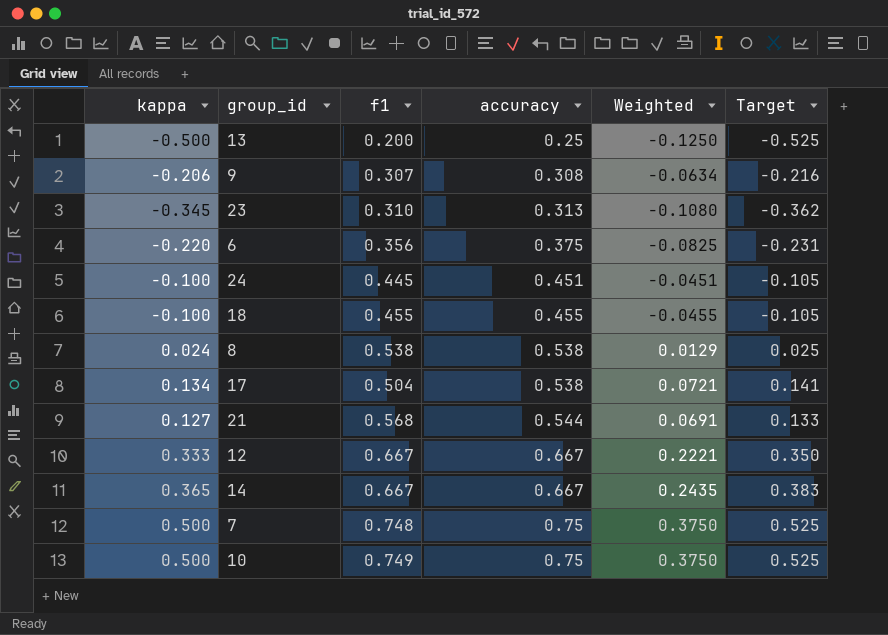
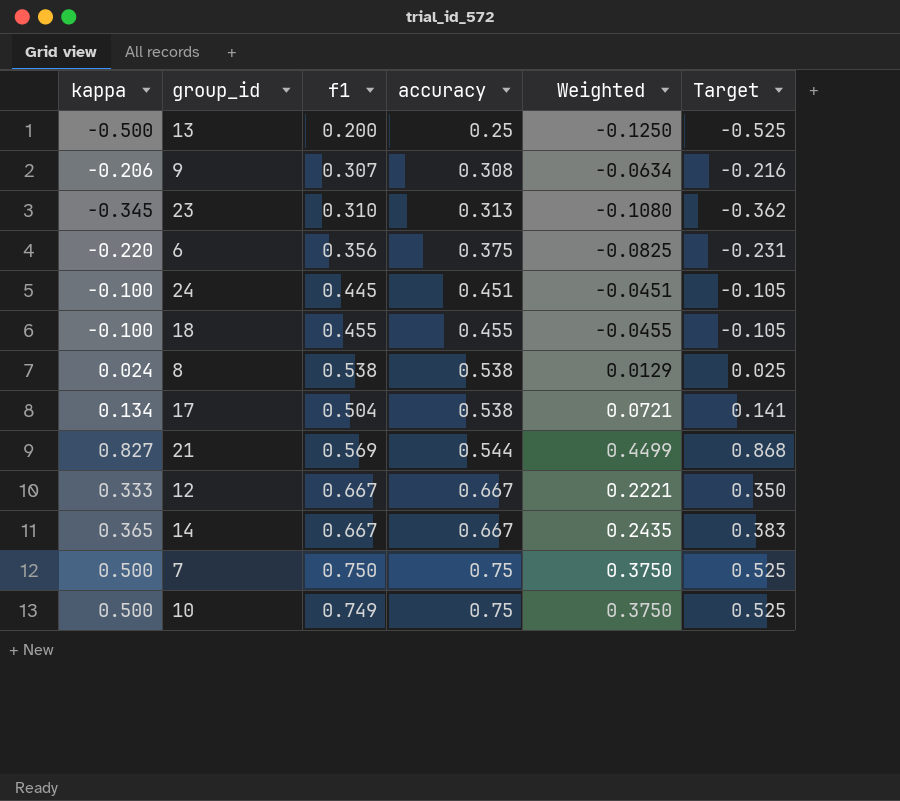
21 | kappa: 0.127 -> 0.827
21 | f1: 0.568 -> 0.569
21 | Weighted: 0.0691 -> 0.4499
21 | Target: 0.133 -> 0.868
7 | f1: 0.748 -> 0.750

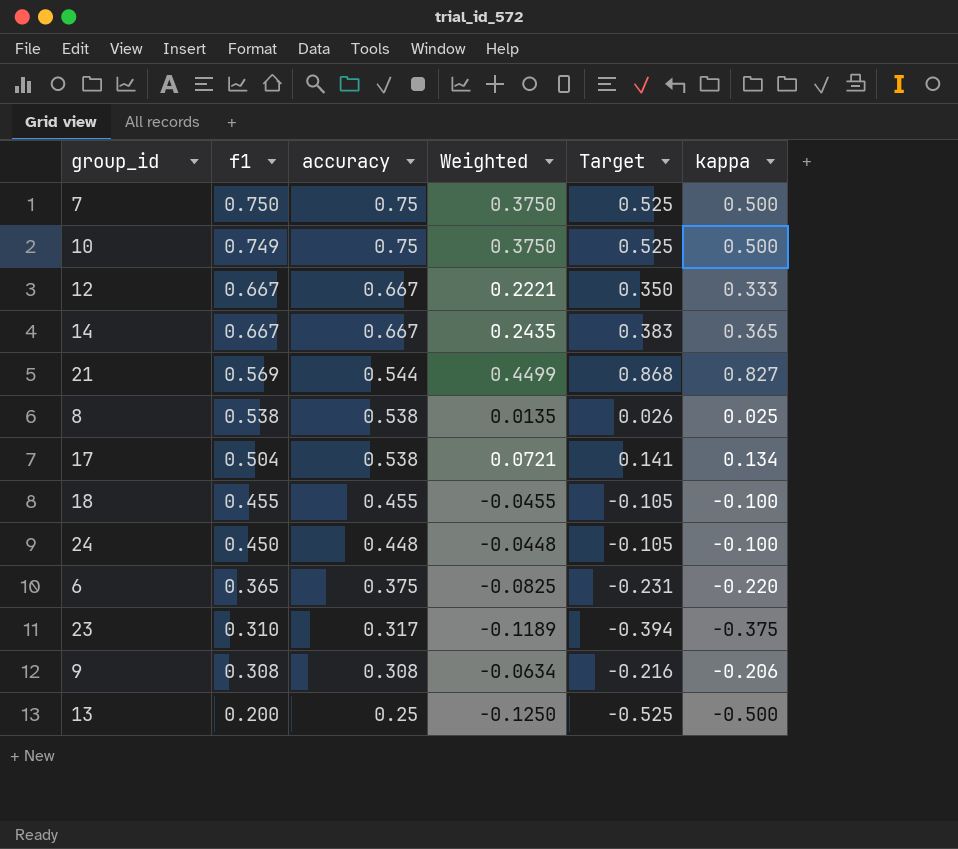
row order: accuracy ascending -> f1 descending
column kappa | position: 1 -> 6
8 | Weighted: 0.0129 -> 0.0135
8 | Target: 0.025 -> 0.026
8 | kappa: 0.024 -> 0.025
24 | f1: 0.445 -> 0.450
24 | accuracy: 0.451 -> 0.448
24 | Weighted: -0.0451 -> -0.0448
6 | f1: 0.356 -> 0.365
23 | accuracy: 0.313 -> 0.317
23 | Weighted: -0.1080 -> -0.1189
23 | Target: -0.362 -> -0.394
23 | kappa: -0.345 -> -0.375
9 | f1: 0.307 -> 0.308

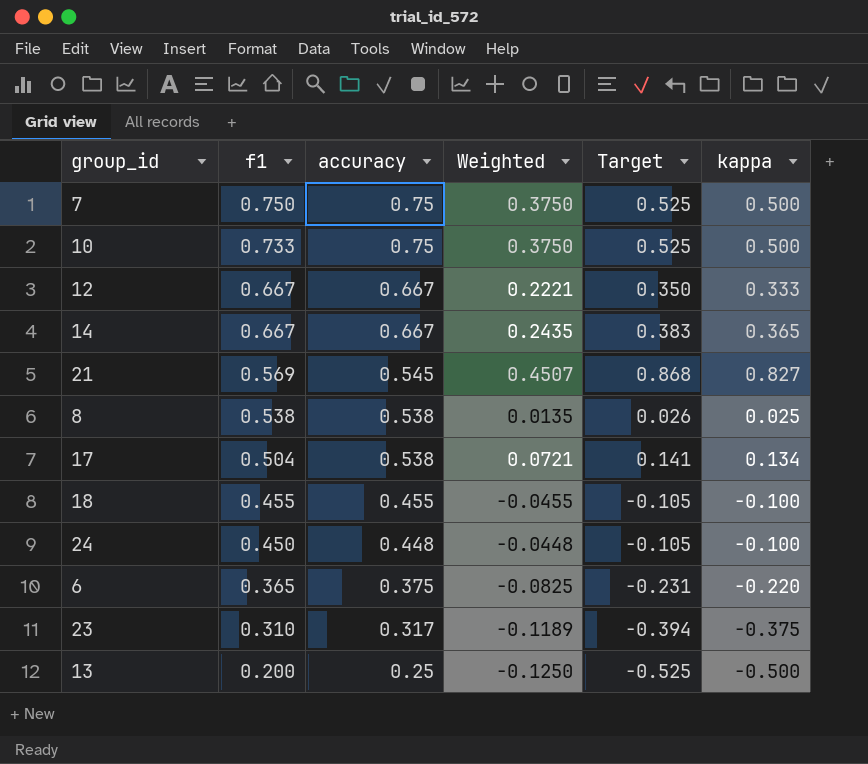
row 9: 0.308 | 0.308 | -0.0634 | -0.216 | -0.206 -> none
10 | f1: 0.749 -> 0.733
21 | accuracy: 0.544 -> 0.545
21 | Weighted: 0.4499 -> 0.4507

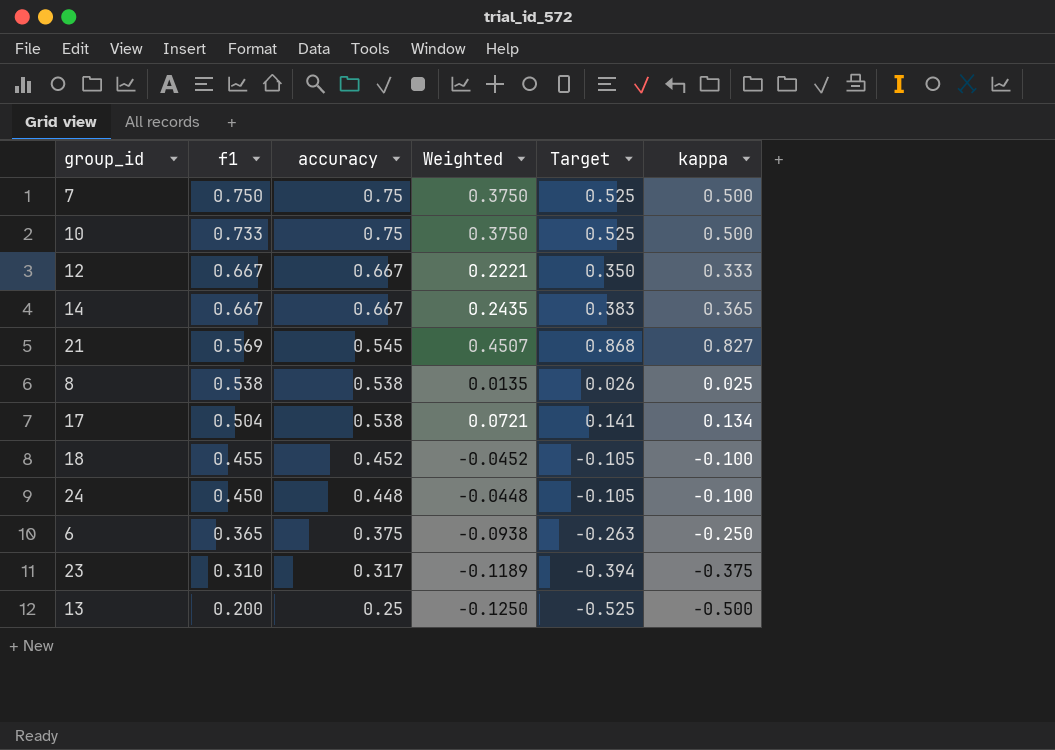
18 | accuracy: 0.455 -> 0.452
18 | Weighted: -0.0455 -> -0.0452
6 | Weighted: -0.0825 -> -0.0938
6 | Target: -0.231 -> -0.263
6 | kappa: -0.220 -> -0.250

